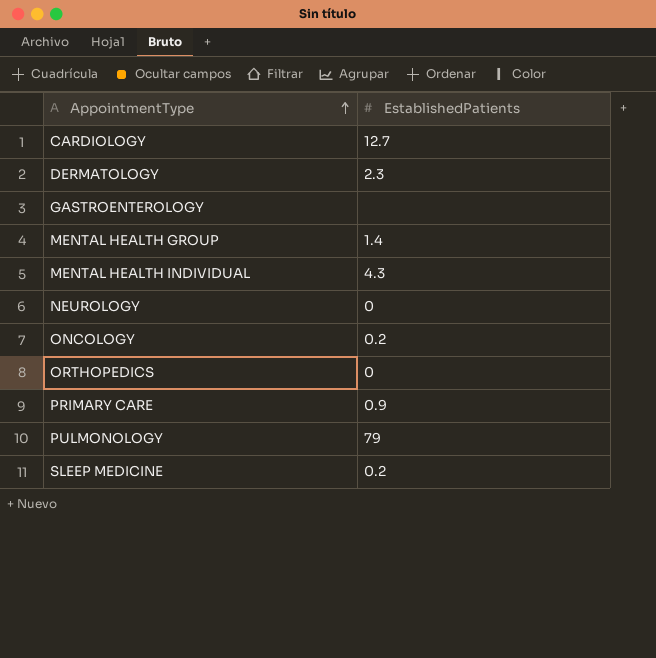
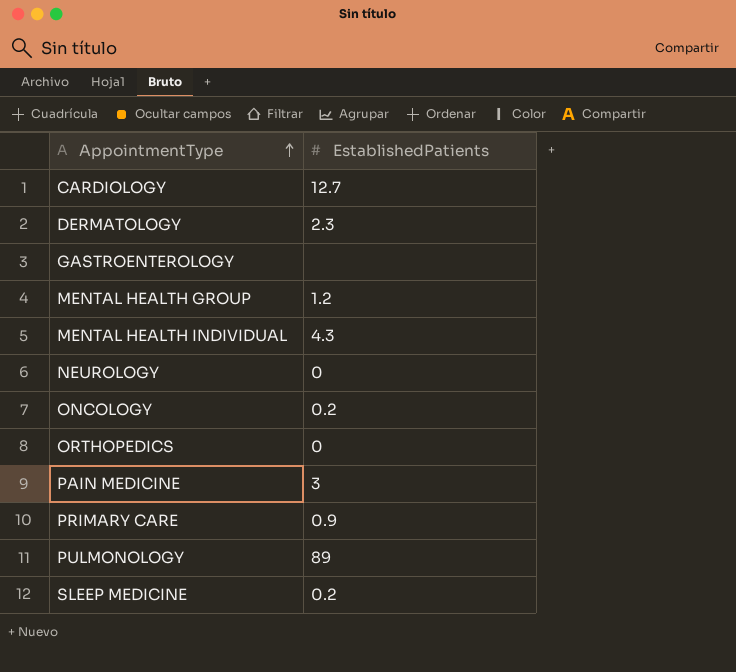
MENTAL HEALTH GROUP | EstablishedPatients: 1.4 -> 1.2
row PAIN MEDICINE: none -> 3
PULMONOLOGY | EstablishedPatients: 79 -> 89

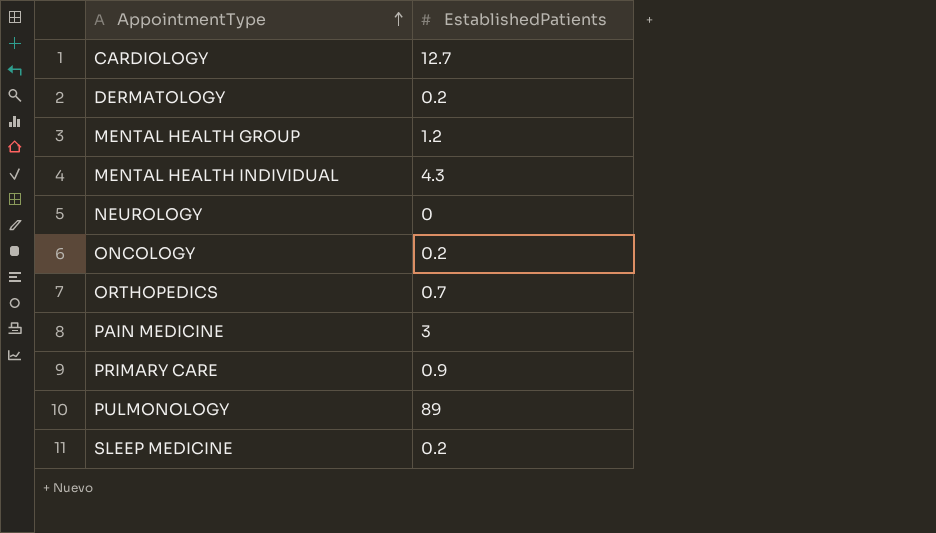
row GASTROENTEROLOGY: none -> none
DERMATOLOGY | EstablishedPatients: 2.3 -> 0.2
ORTHOPEDICS | EstablishedPatients: 0 -> 0.7

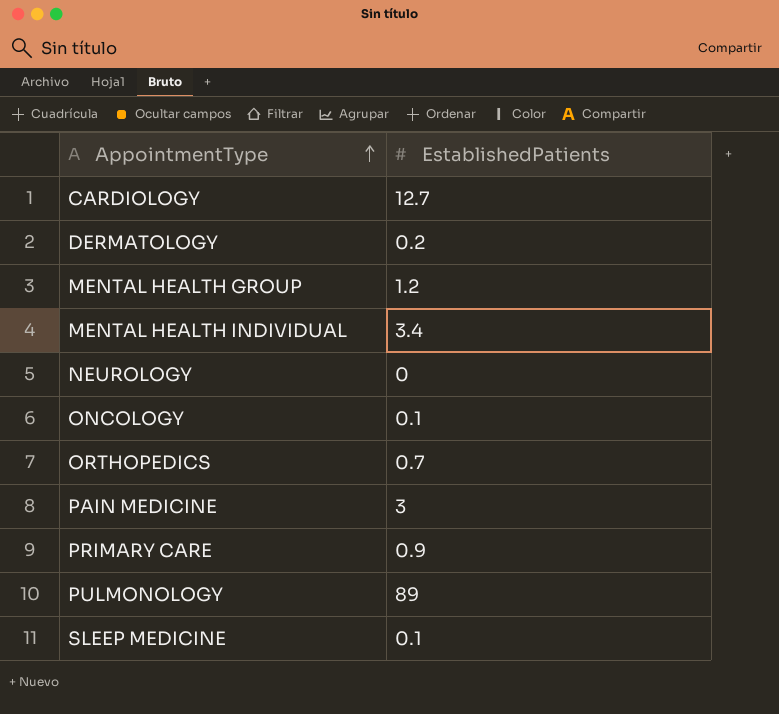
MENTAL HEALTH INDIVIDUAL | EstablishedPatients: 4.3 -> 3.4
ONCOLOGY | EstablishedPatients: 0.2 -> 0.1
SLEEP MEDICINE | EstablishedPatients: 0.2 -> 0.1

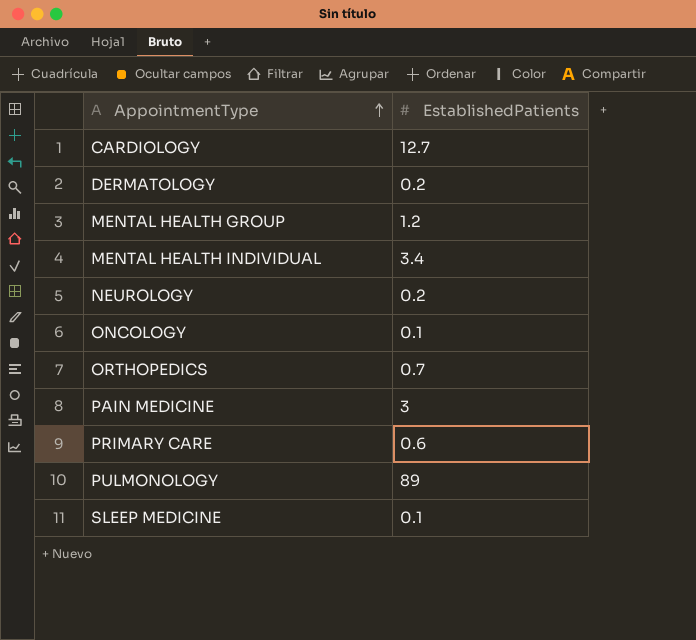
NEUROLOGY | EstablishedPatients: 0 -> 0.2
PRIMARY CARE | EstablishedPatients: 0.9 -> 0.6

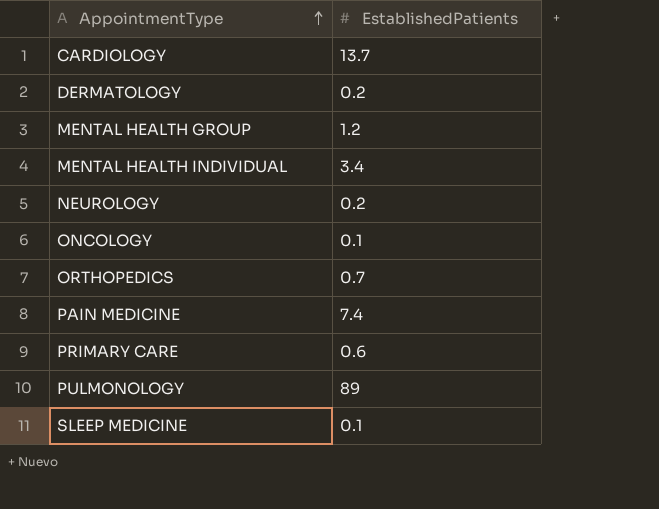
CARDIOLOGY | EstablishedPatients: 12.7 -> 13.7
PAIN MEDICINE | EstablishedPatients: 3 -> 7.4

